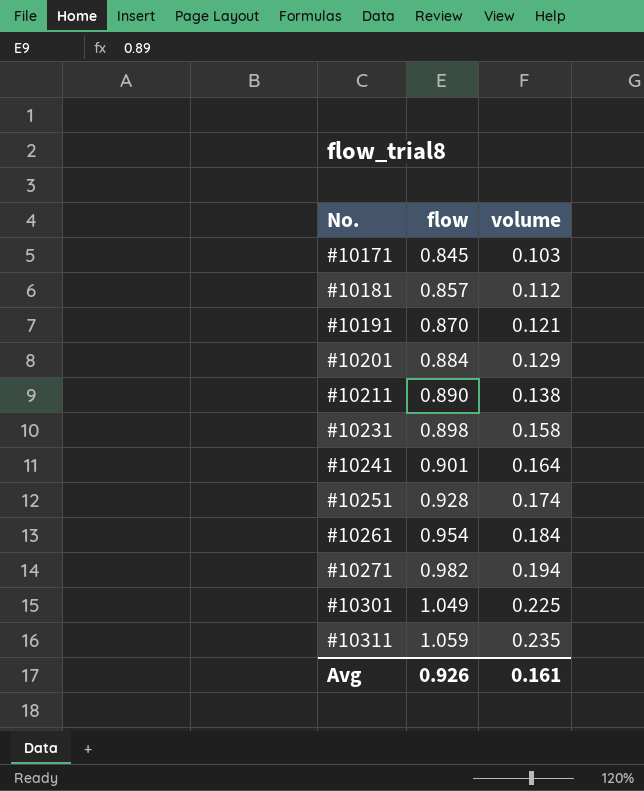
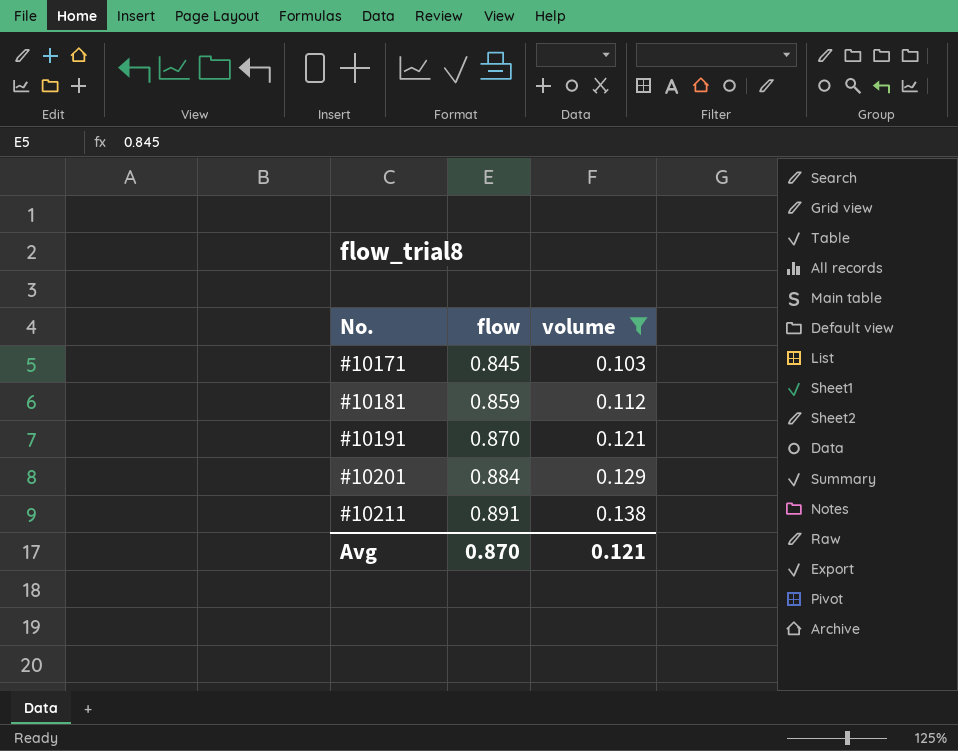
filter: none -> volume <= 0.138
#10181 | flow: 0.857 -> 0.859
#10211 | flow: 0.890 -> 0.891
Avg | flow: 0.926 -> 0.870
Avg | volume: 0.161 -> 0.121

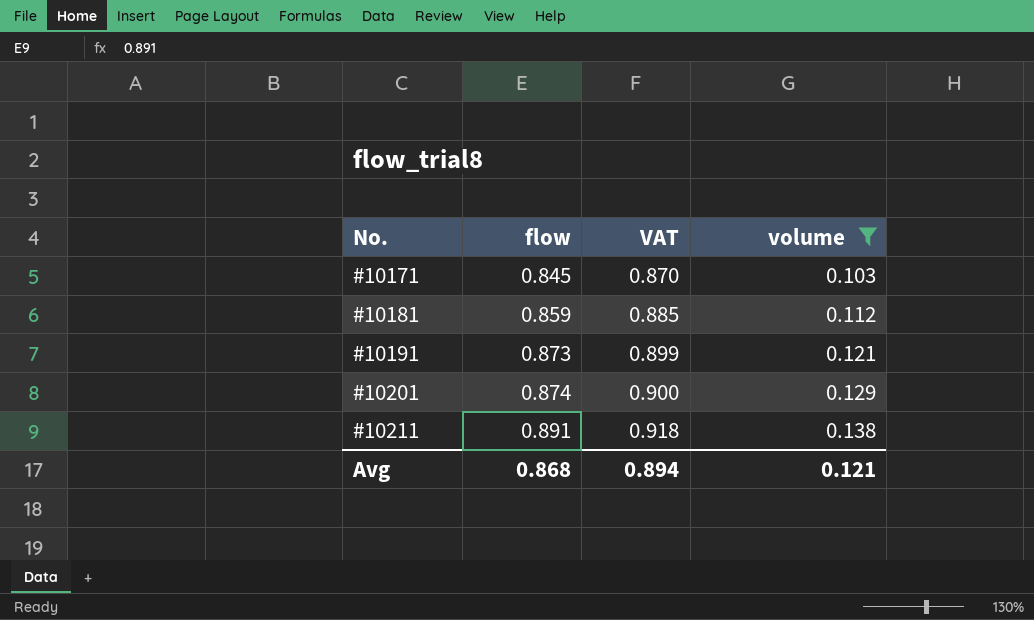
column VAT | formula: none -> [flow] * 1.03
#10191 | flow: 0.870 -> 0.873
#10201 | flow: 0.884 -> 0.874
Avg | flow: 0.870 -> 0.868

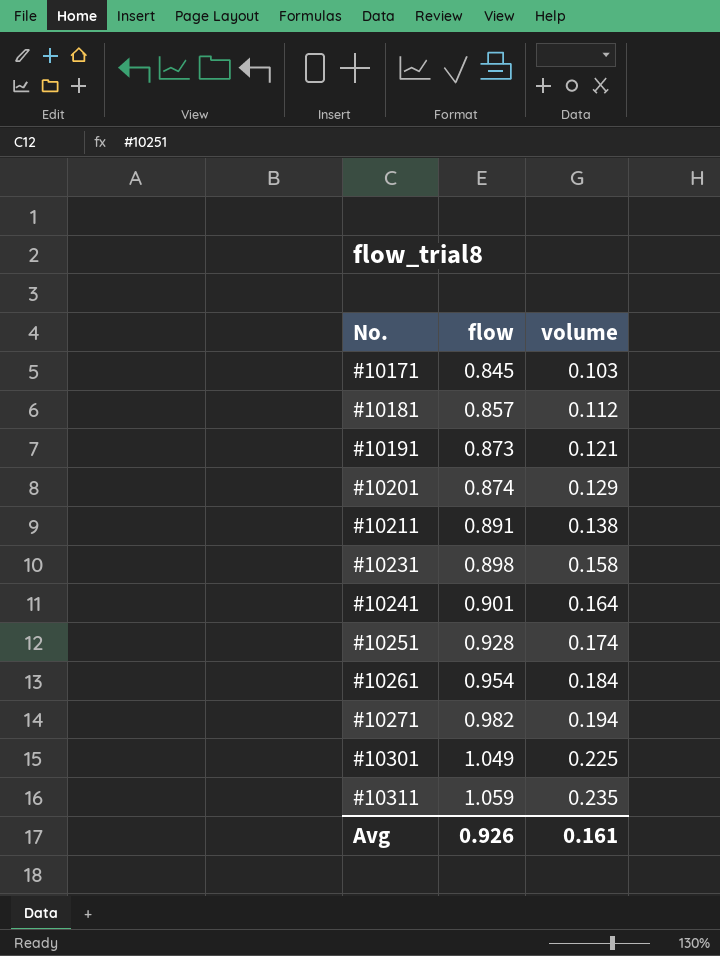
filter: volume <= 0.138 -> none
column VAT | formula: [flow] * 1.03 -> none
#10181 | flow: 0.859 -> 0.857
Avg | flow: 0.868 -> 0.926
Avg | volume: 0.121 -> 0.161

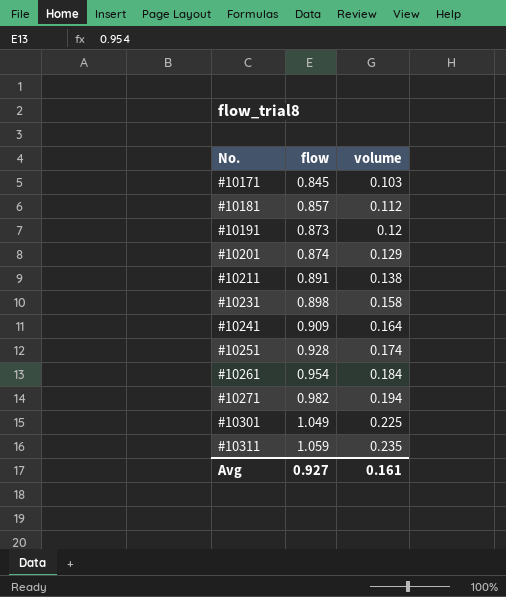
#10191 | volume: 0.121 -> 0.12
#10241 | flow: 0.901 -> 0.909
Avg | flow: 0.926 -> 0.927

